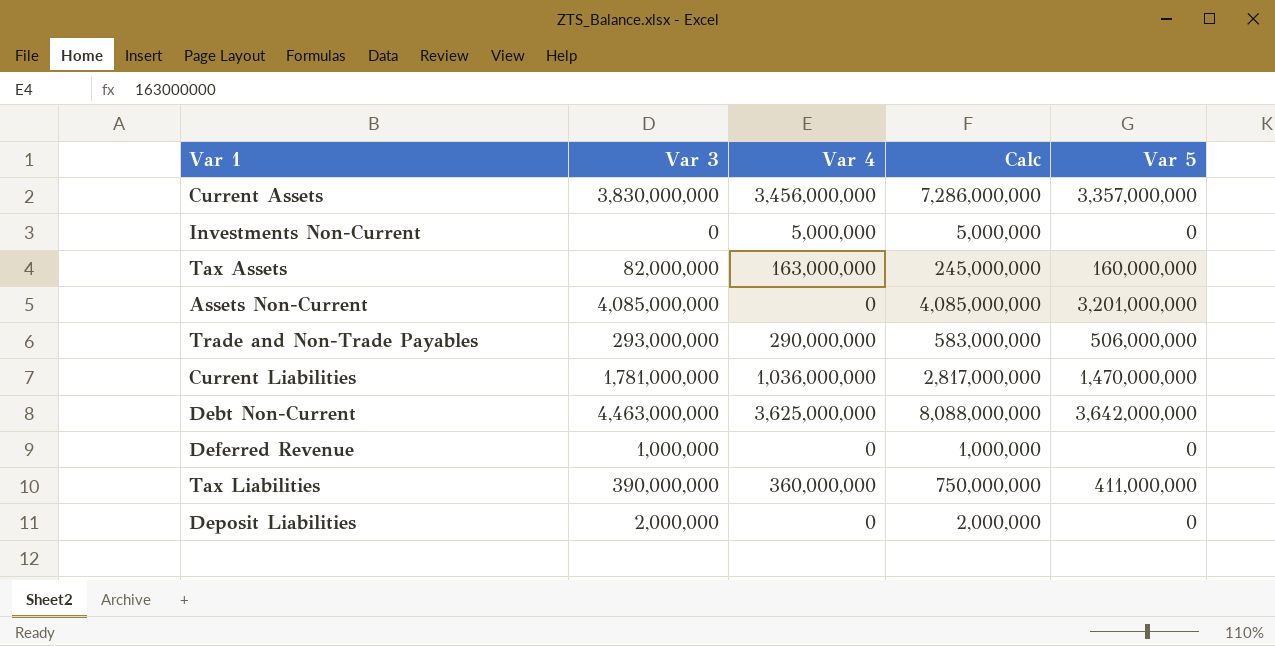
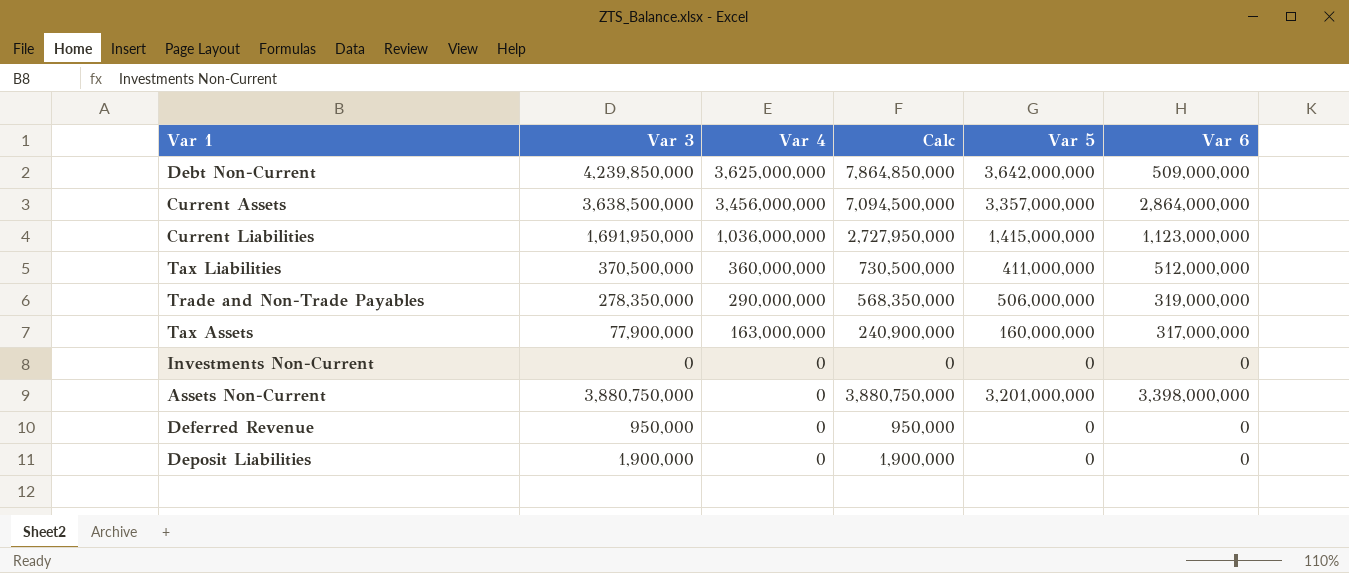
row order: none -> Var 4 descending
column Var 6 | position: none -> 6
Debt Non-Current | Var 3: 4,463,000,000 -> 4,239,850,000
Debt Non-Current | Calc: 8,088,000,000 -> 7,864,850,000
Current Assets | Var 3: 3,830,000,000 -> 3,638,500,000
Current Assets | Calc: 7,286,000,000 -> 7,094,500,000
Current Liabilities | Var 3: 1,781,000,000 -> 1,691,950,000
Current Liabilities | Calc: 2,817,000,000 -> 2,727,950,000
Current Liabilities | Var 5: 1,470,000,000 -> 1,415,000,000
Tax Liabilities | Var 3: 390,000,000 -> 370,500,000
Tax Liabilities | Calc: 750,000,000 -> 730,500,000
Trade and Non-Trade Payables | Var 3: 293,000,000 -> 278,350,000
Trade and Non-Trade Payables | Calc: 583,000,000 -> 568,350,000
Tax Assets | Var 3: 82,000,000 -> 77,900,000
Tax Assets | Calc: 245,000,000 -> 240,900,000
Investments Non-Current | Var 4: 5,000,000 -> 0
Investments Non-Current | Calc: 5,000,000 -> 0
Assets Non-Current | Var 3: 4,085,000,000 -> 3,880,750,000
Assets Non-Current | Calc: 4,085,000,000 -> 3,880,750,000
Deferred Revenue | Var 3: 1,000,000 -> 950,000
Deferred Revenue | Calc: 1,000,000 -> 950,000
Deposit Liabilities | Var 3: 2,000,000 -> 1,900,000
Deposit Liabilities | Calc: 2,000,000 -> 1,900,000

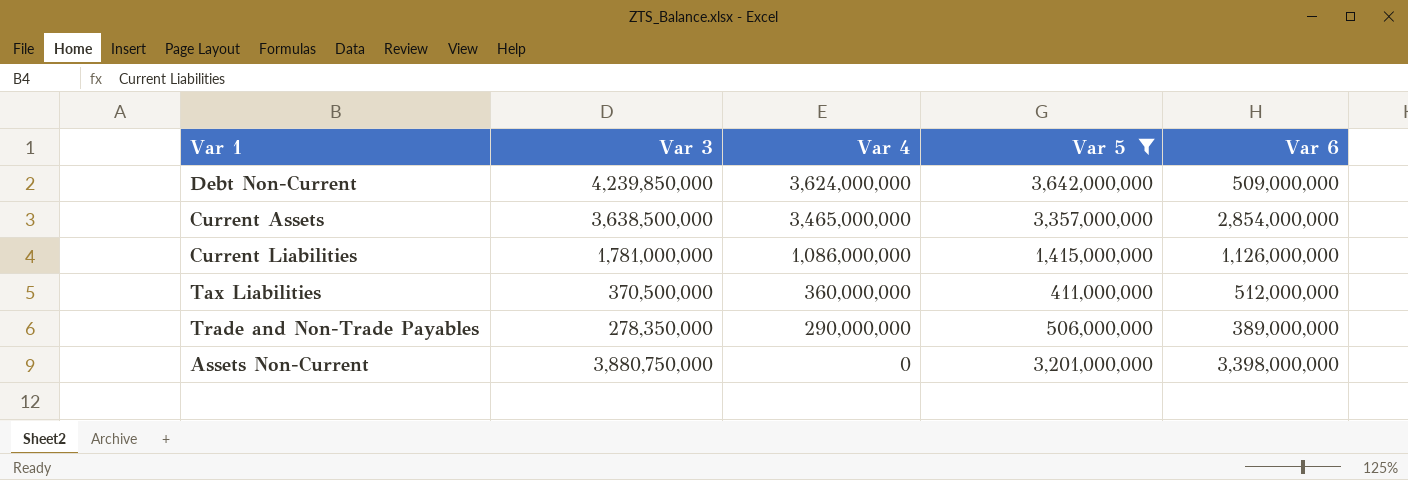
filter: none -> Var 5 >= 411,000,000
column Calc | formula: [Var 3] + [Var 4] -> none
Debt Non-Current | Var 4: 3,625,000,000 -> 3,624,000,000
Current Assets | Var 4: 3,456,000,000 -> 3,465,000,000
Current Assets | Var 6: 2,864,000,000 -> 2,854,000,000
Current Liabilities | Var 3: 1,691,950,000 -> 1,781,000,000
Current Liabilities | Var 4: 1,036,000,000 -> 1,086,000,000
Current Liabilities | Var 6: 1,123,000,000 -> 1,126,000,000
Trade and Non-Trade Payables | Var 6: 319,000,000 -> 389,000,000

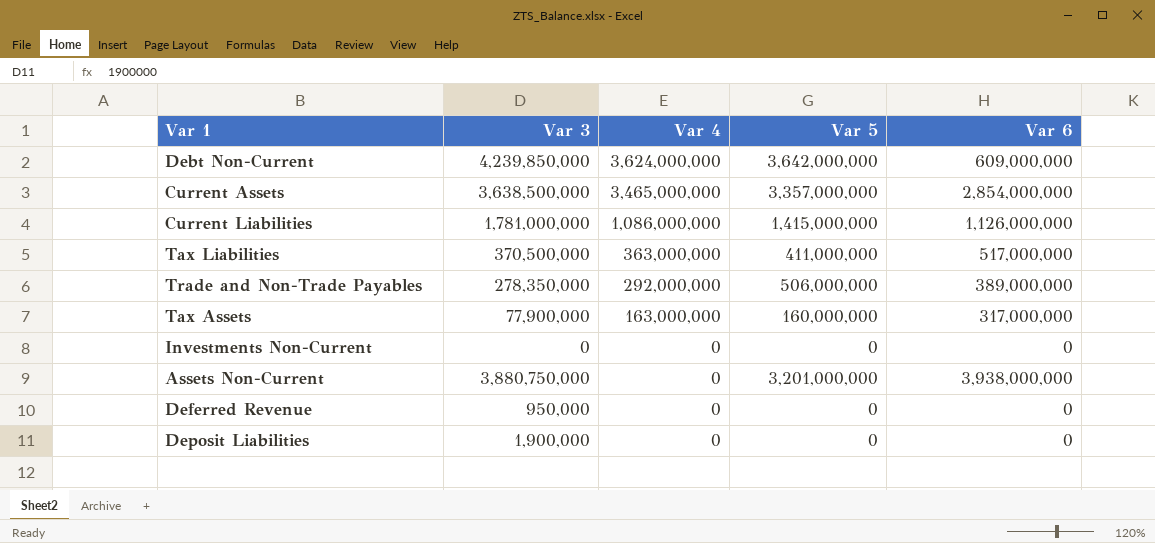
filter: Var 5 >= 411,000,000 -> none
Debt Non-Current | Var 6: 509,000,000 -> 609,000,000
Tax Liabilities | Var 4: 360,000,000 -> 363,000,000
Tax Liabilities | Var 6: 512,000,000 -> 517,000,000
Trade and Non-Trade Payables | Var 4: 290,000,000 -> 292,000,000
Assets Non-Current | Var 6: 3,398,000,000 -> 3,938,000,000

